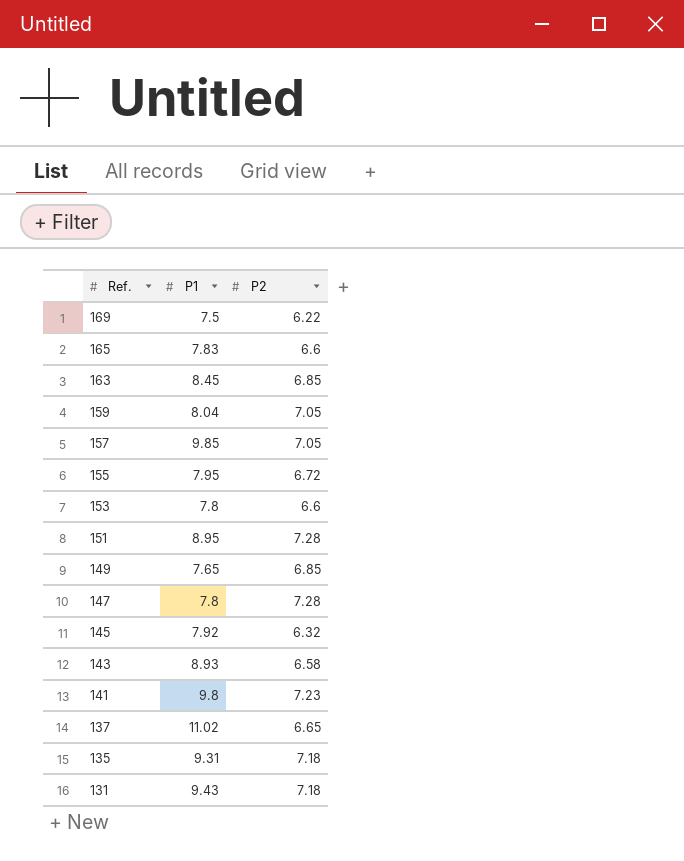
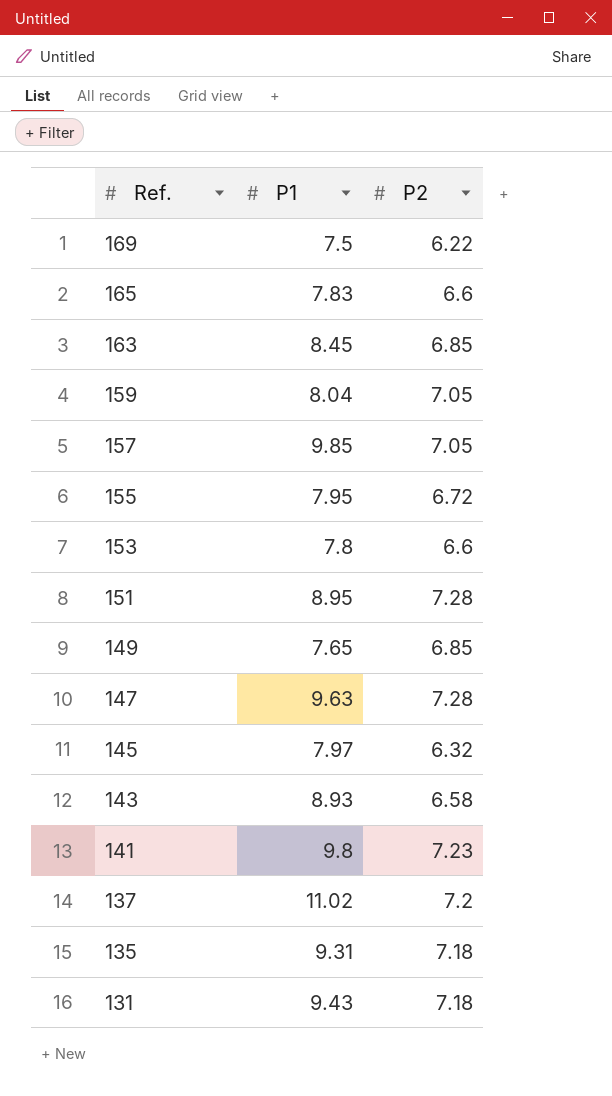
147 | P1: 7.8 -> 9.63
145 | P1: 7.92 -> 7.97
137 | P2: 6.65 -> 7.2

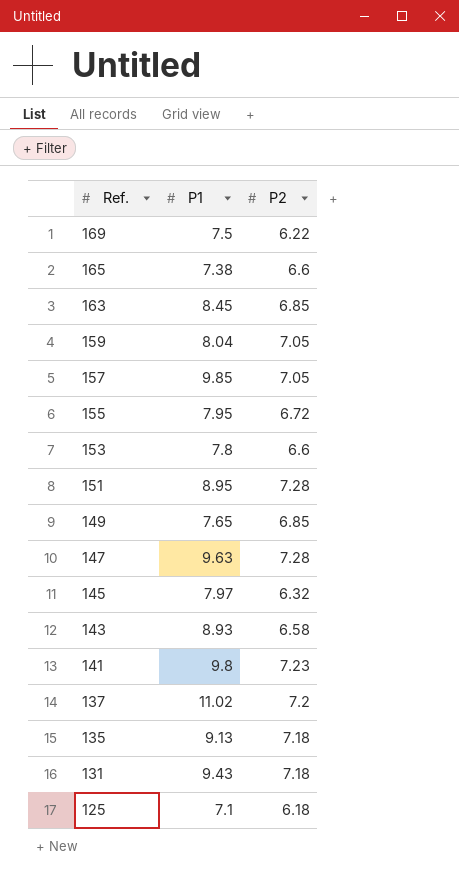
165 | P1: 7.83 -> 7.38
135 | P1: 9.31 -> 9.13
row 125: none -> 7.1 | 6.18

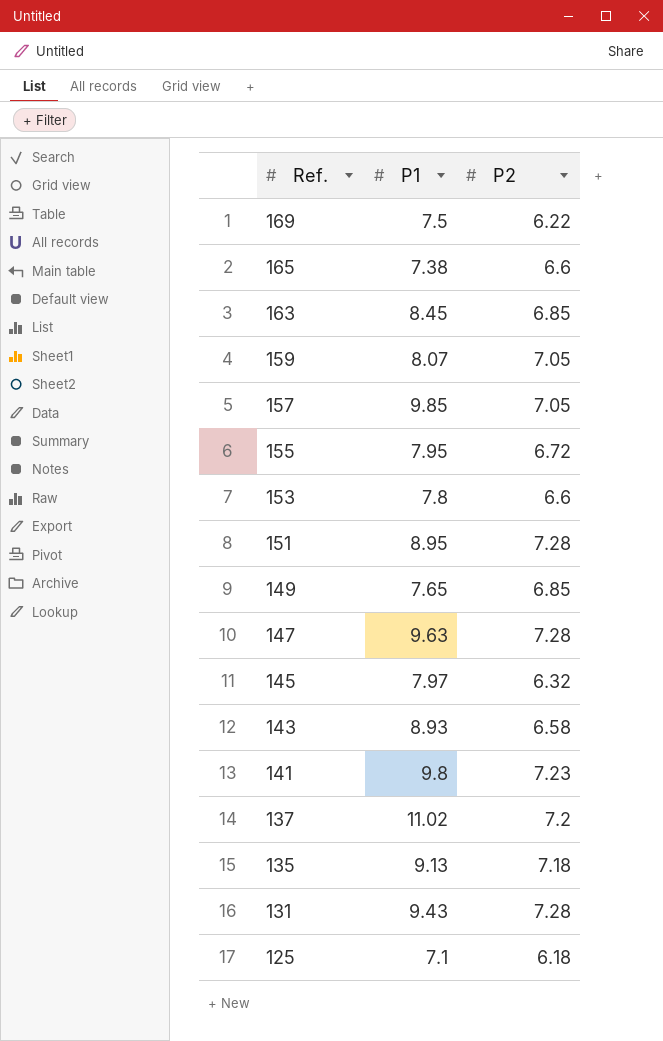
159 | P1: 8.04 -> 8.07
131 | P2: 7.18 -> 7.28

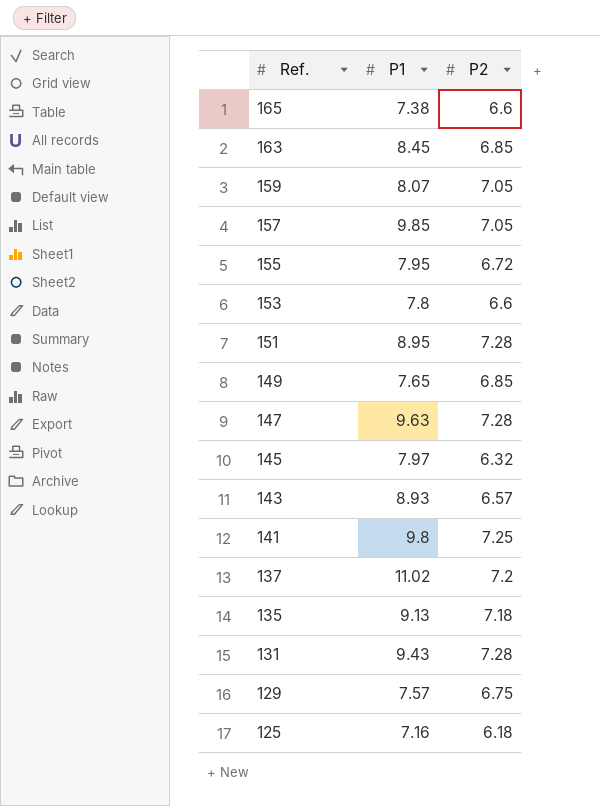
row 169: 7.5 | 6.22 -> none
143 | P2: 6.58 -> 6.57
141 | P2: 7.23 -> 7.25
row 129: none -> 7.57 | 6.75
125 | P1: 7.1 -> 7.16

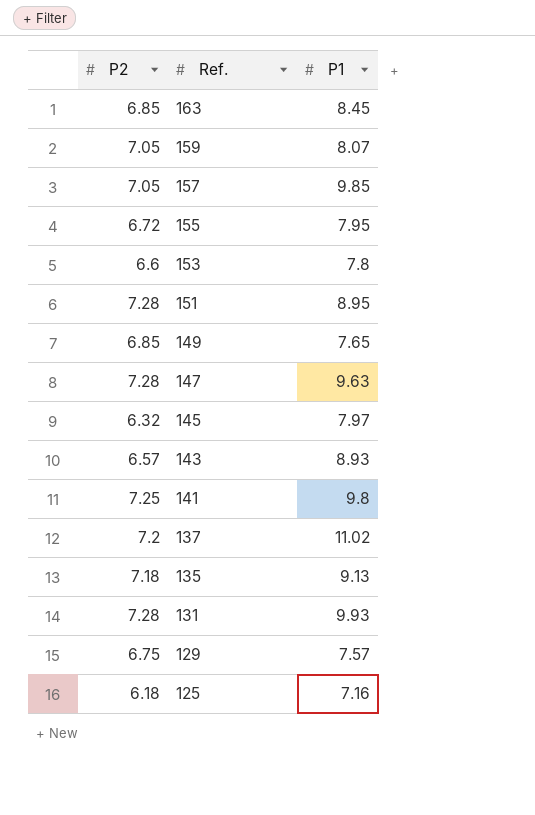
column P2 | position: 3 -> 1
row 165: 7.38 | 6.6 -> none
131 | P1: 9.43 -> 9.93

